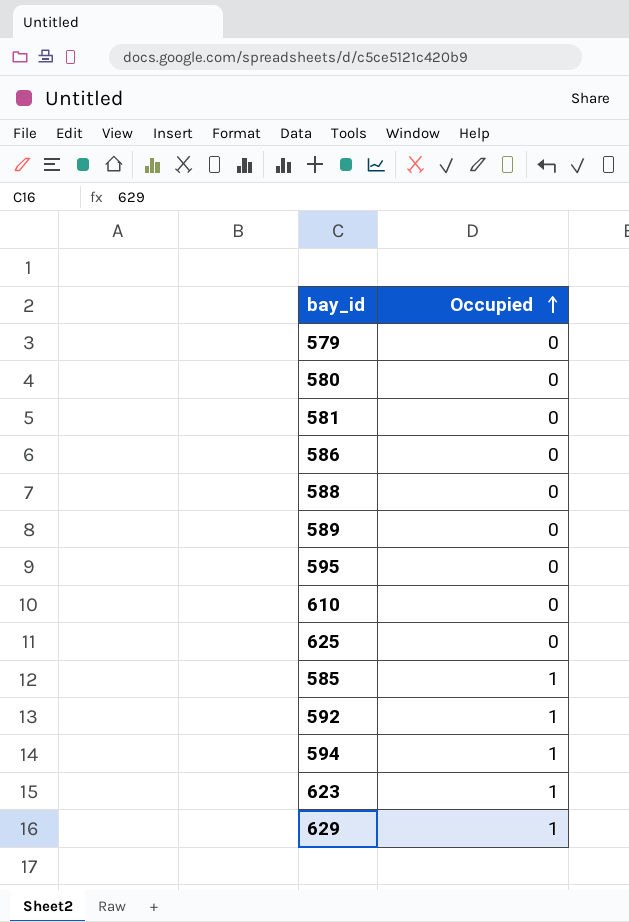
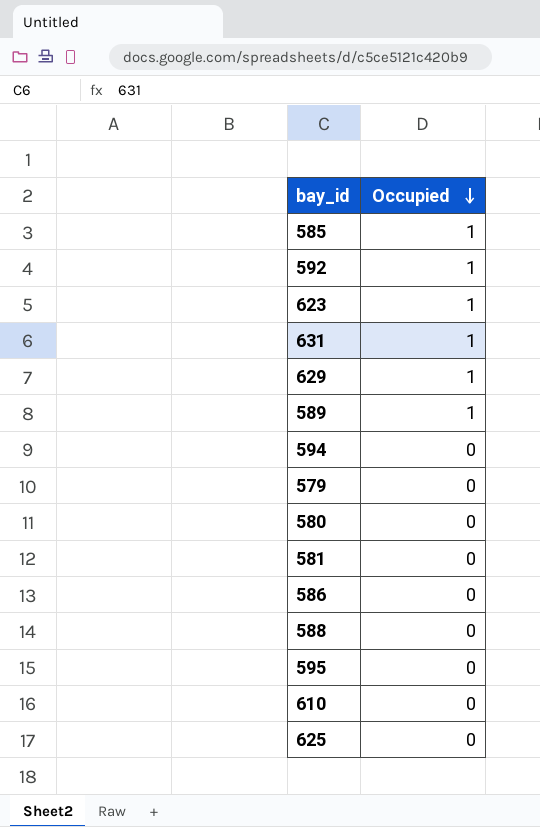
row order: Occupied ascending -> Occupied descending
row 631: none -> 1
589 | Occupied: 0 -> 1
594 | Occupied: 1 -> 0

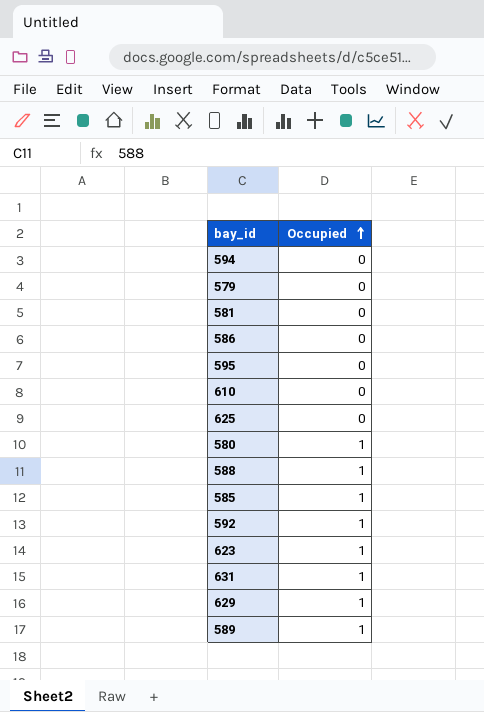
row order: Occupied descending -> Occupied ascending
580 | Occupied: 0 -> 1
588 | Occupied: 0 -> 1

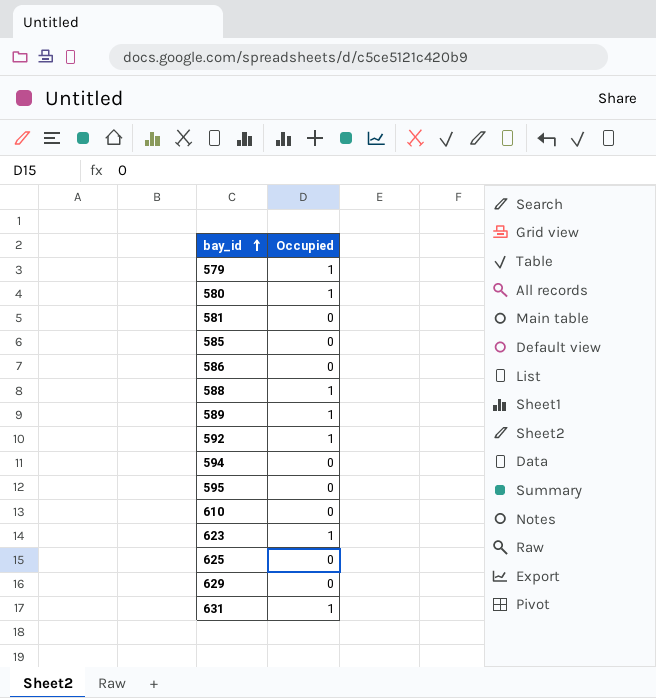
row order: Occupied ascending -> bay_id ascending
579 | Occupied: 0 -> 1
585 | Occupied: 1 -> 0
629 | Occupied: 1 -> 0

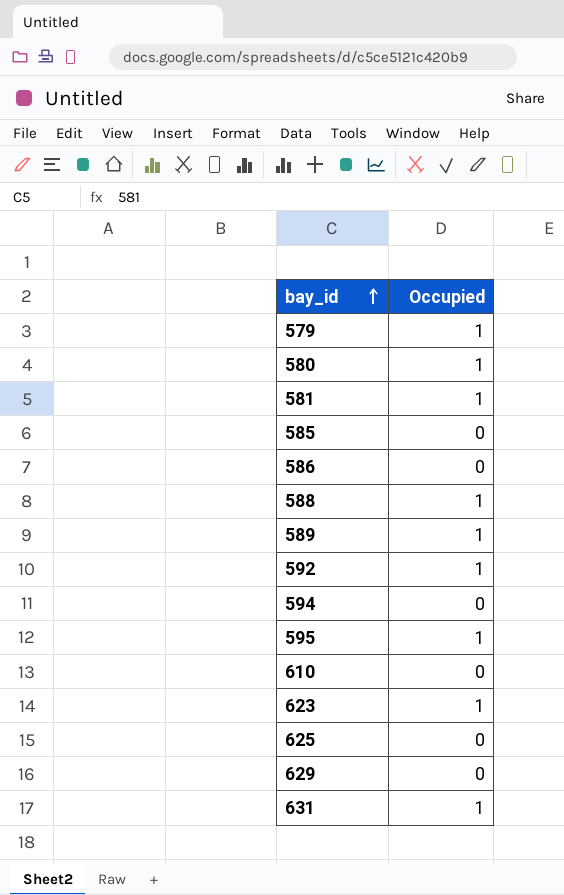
581 | Occupied: 0 -> 1
595 | Occupied: 0 -> 1

